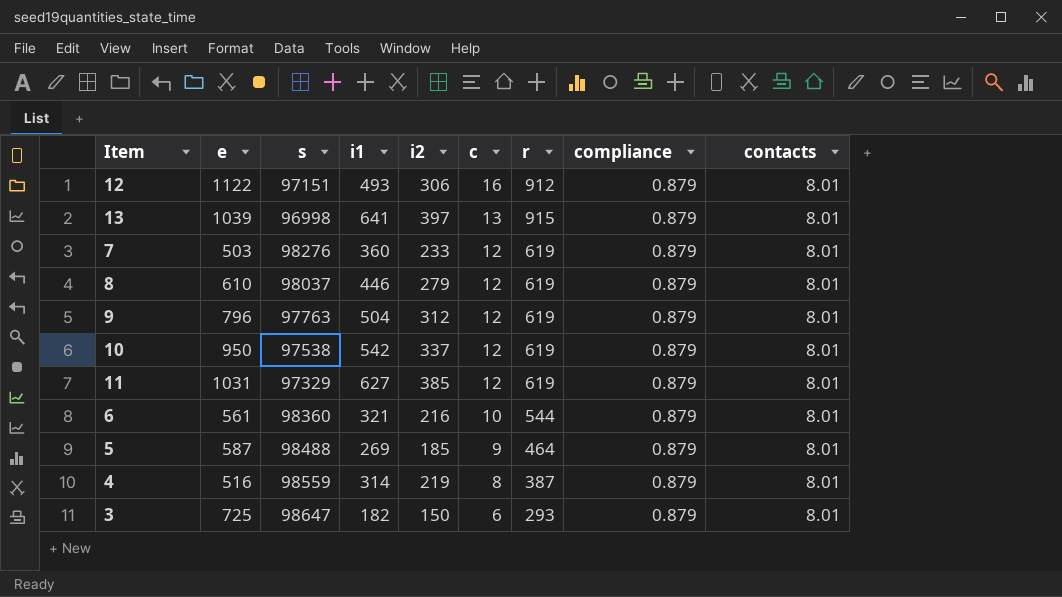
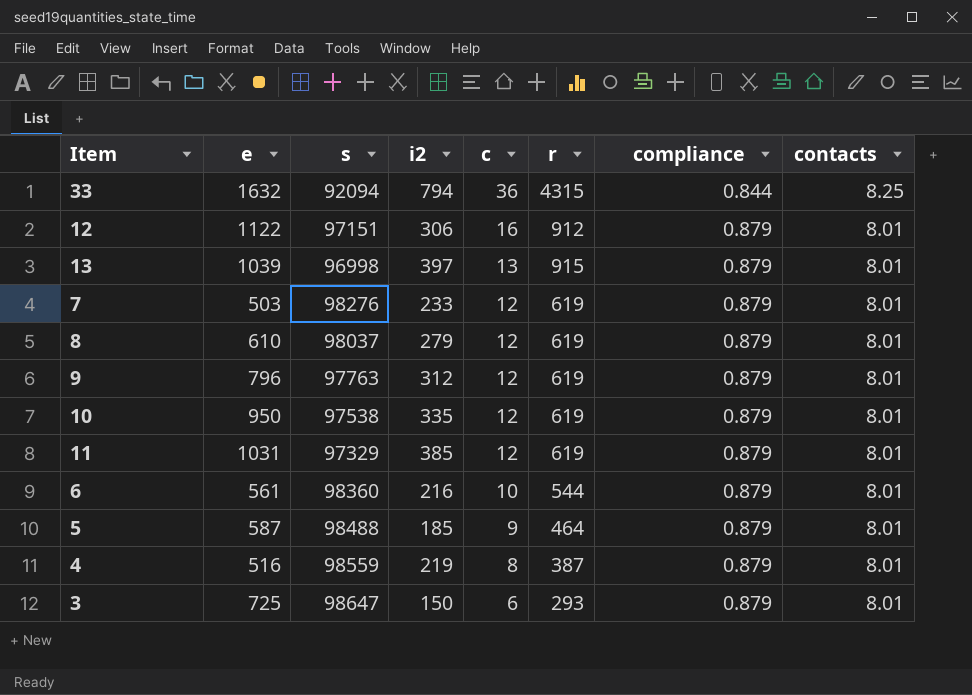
column i1 | position: 4 -> none
row 33: none -> 1632 | 92094 | 794 | 36 | 4315 | 0.844 | 8.25
10 | i2: 337 -> 335

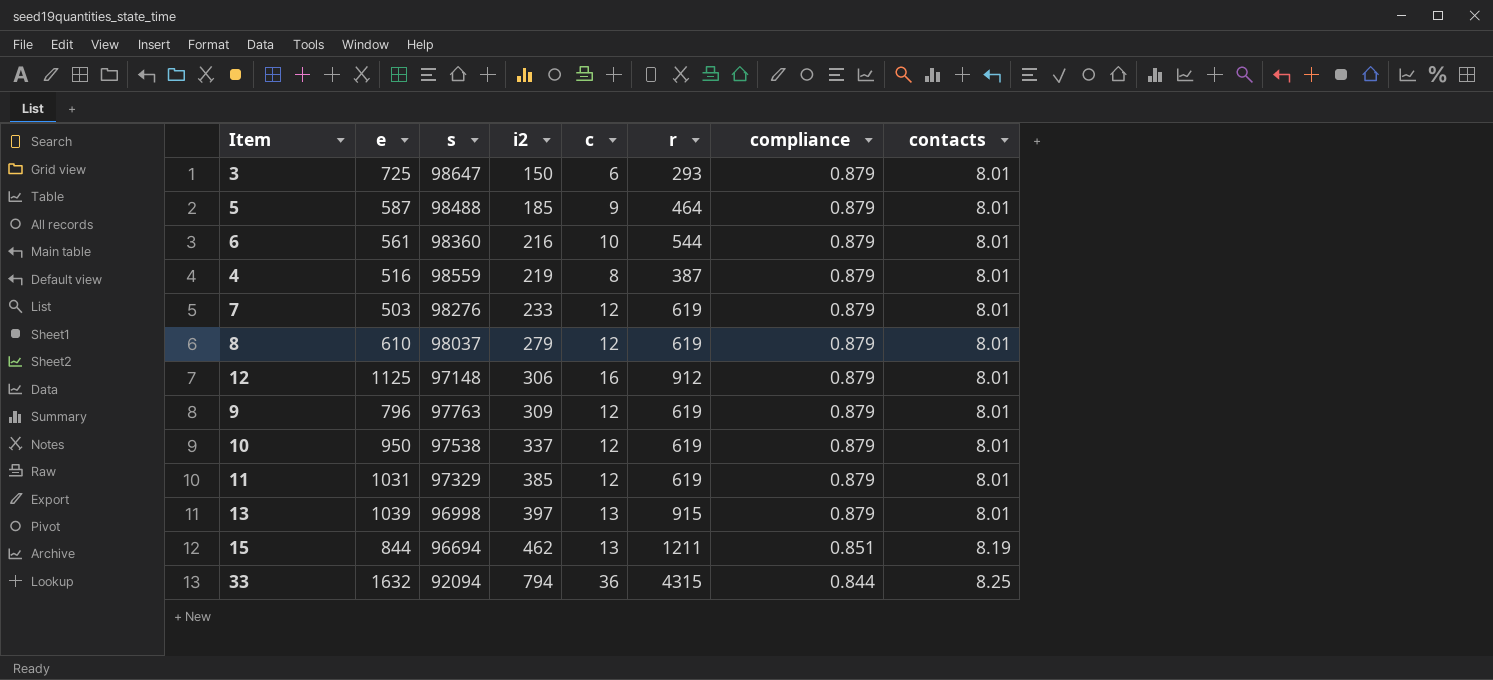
row order: c descending -> i2 ascending
12 | e: 1122 -> 1125
12 | s: 97151 -> 97148
9 | i2: 312 -> 309
10 | i2: 335 -> 337
row 15: none -> 844 | 96694 | 462 | 13 | 1211 | 0.851 | 8.19

